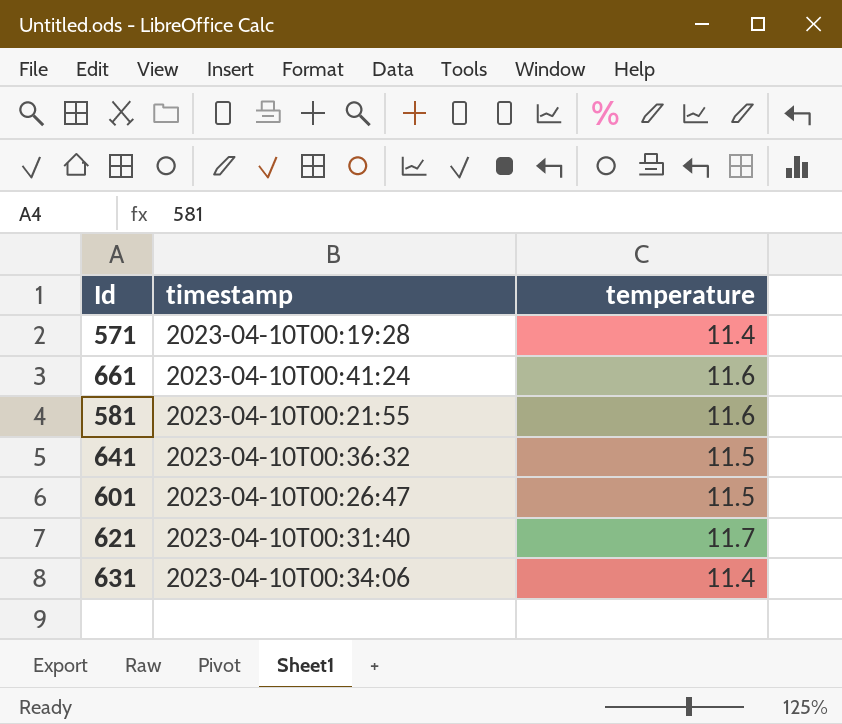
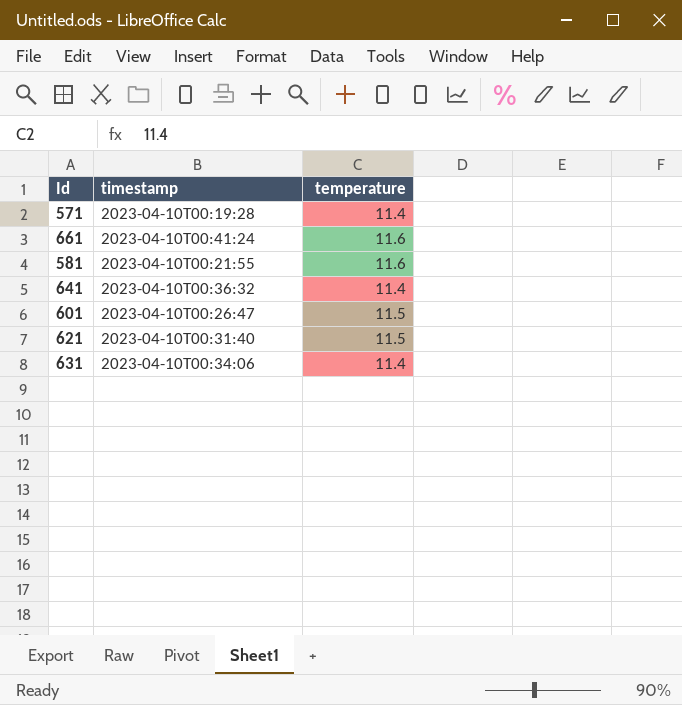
641 | temperature: 11.5 -> 11.4
621 | temperature: 11.7 -> 11.5

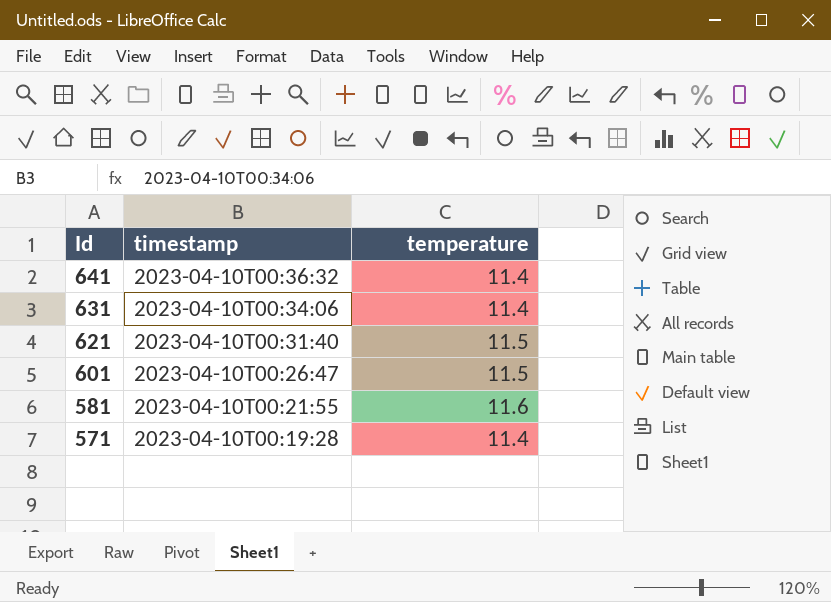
row order: none -> Id descending
row 661: 2023-04-10T00:41:24 | 11.6 -> none

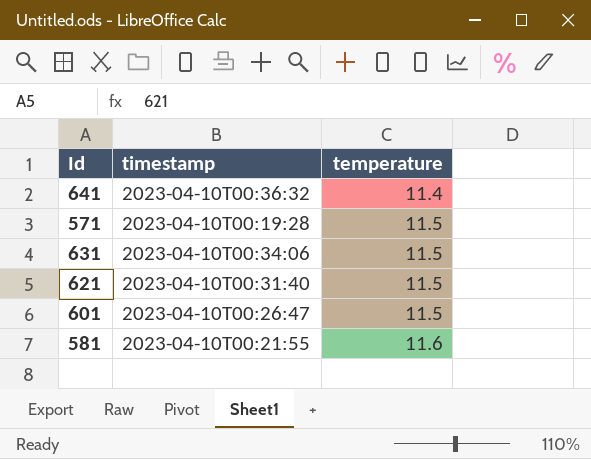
row order: Id descending -> temperature ascending
571 | temperature: 11.4 -> 11.5
631 | temperature: 11.4 -> 11.5

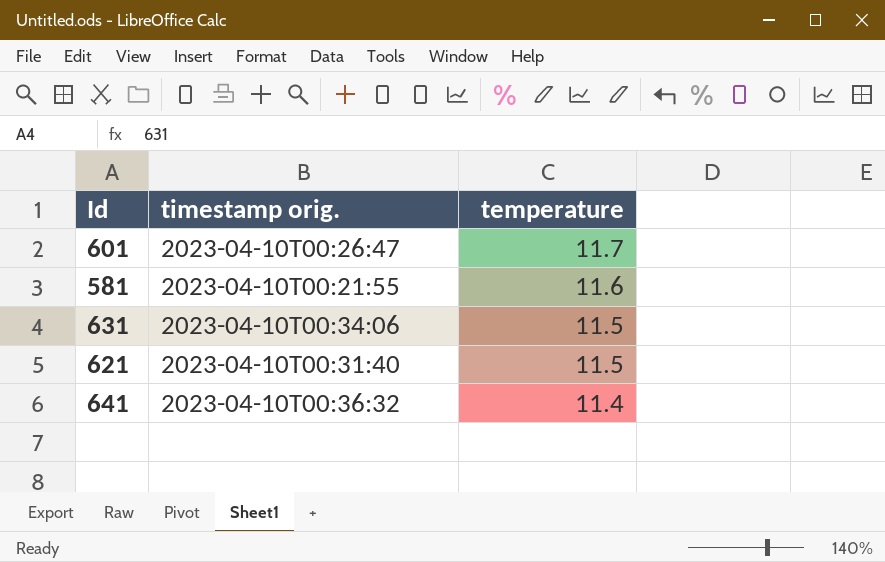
row order: temperature ascending -> temperature descending
column name: timestamp -> timestamp orig.
row 571: 2023-04-10T00:19:28 | 11.5 -> none
601 | temperature: 11.5 -> 11.7

